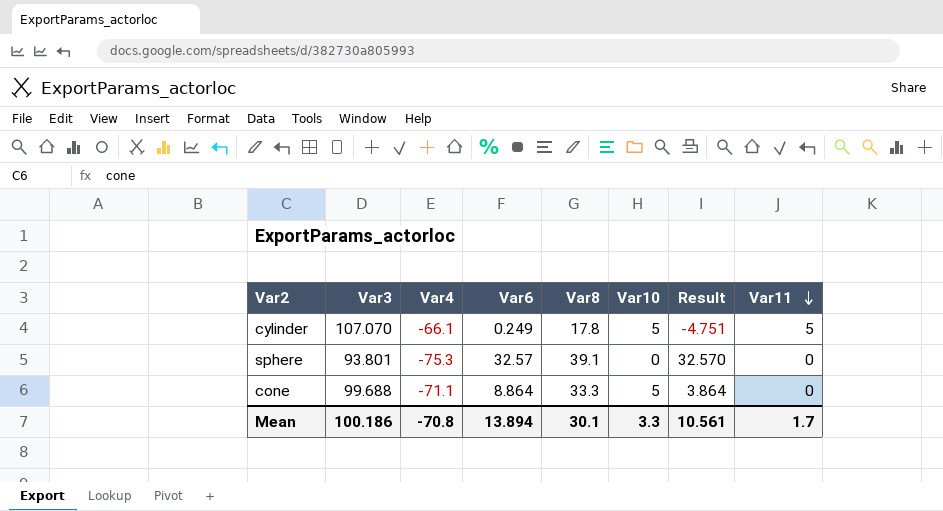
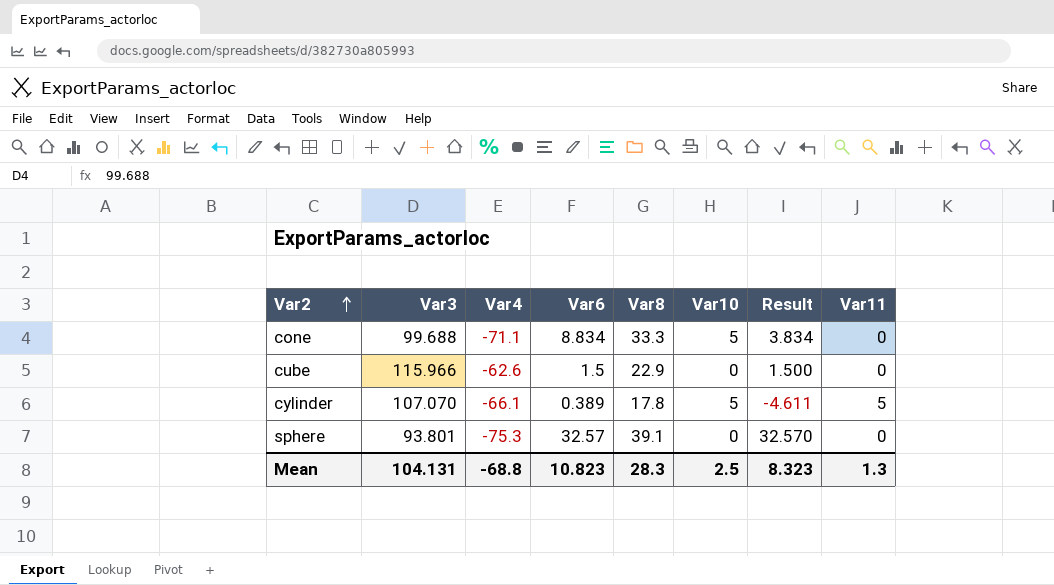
row order: Var11 descending -> Var2 ascending
cone | Var6: 8.864 -> 8.834
cone | Result: 3.864 -> 3.834
row cube: none -> 115.966 | -62.6 | 1.5 | 22.9 | 0 | 1.500 | 0
cylinder | Var6: 0.249 -> 0.389
cylinder | Result: -4.751 -> -4.611
Mean | Var3: 100.186 -> 104.131
Mean | Var4: -70.8 -> -68.8
Mean | Var6: 13.894 -> 10.823
Mean | Var8: 30.1 -> 28.3
Mean | Var10: 3.3 -> 2.5
Mean | Result: 10.561 -> 8.323
Mean | Var11: 1.7 -> 1.3

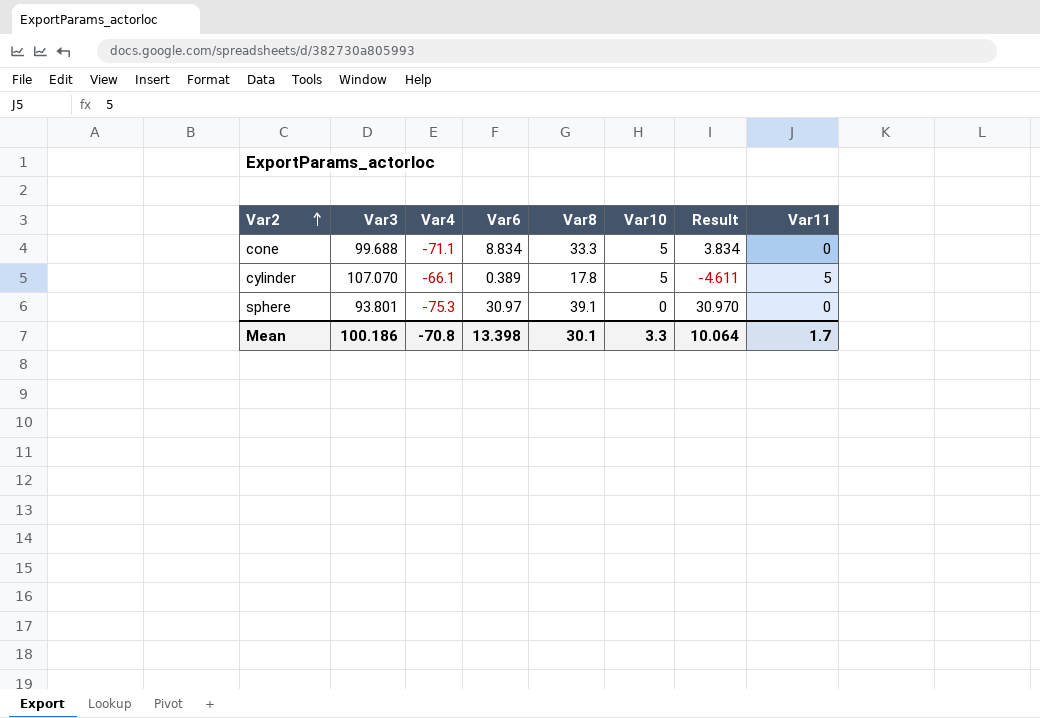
row cube: 115.966 | -62.6 | 1.5 | 22.9 | 0 | 1.500 | 0 -> none
sphere | Var6: 32.57 -> 30.97
sphere | Result: 32.570 -> 30.970
Mean | Var3: 104.131 -> 100.186
Mean | Var4: -68.8 -> -70.8
Mean | Var6: 10.823 -> 13.398
Mean | Var8: 28.3 -> 30.1
Mean | Var10: 2.5 -> 3.3
Mean | Result: 8.323 -> 10.064
Mean | Var11: 1.3 -> 1.7

